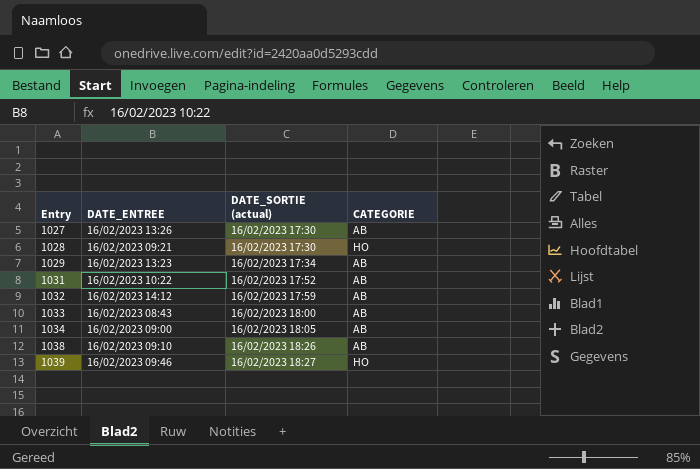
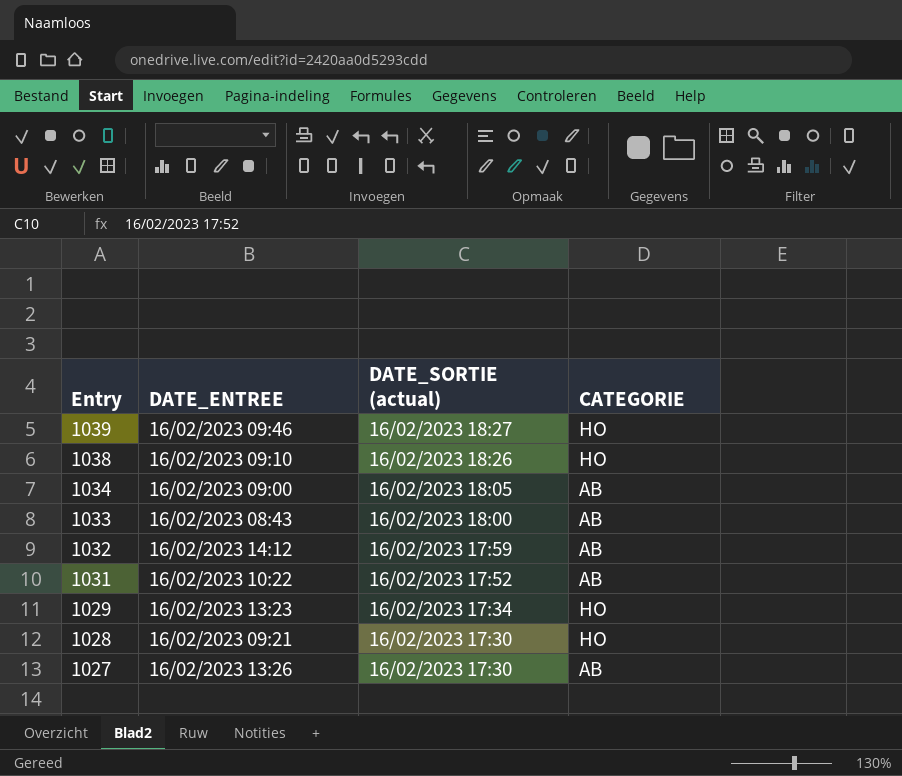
row order: Entry ascending -> Entry descending
1038 | CATEGORIE: AB -> HO
1029 | CATEGORIE: AB -> HO

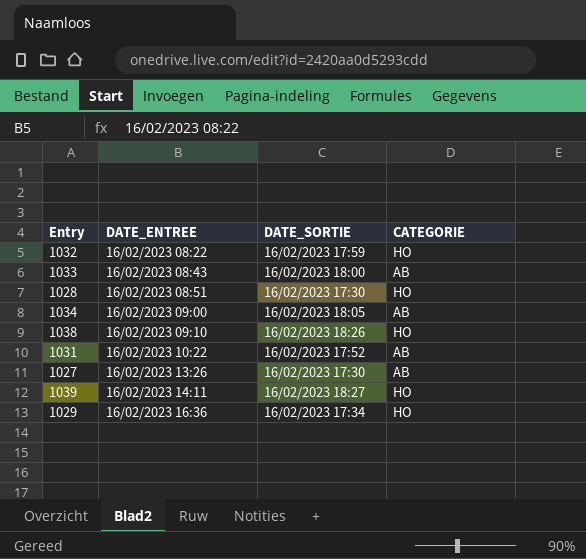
row order: Entry descending -> DATE_ENTREE ascending
column name: DATE_SORTIE (actual) -> DATE_SORTIE
1032 | DATE_ENTREE: 16/02/2023 14:12 -> 16/02/2023 08:22
1032 | CATEGORIE: AB -> HO
1028 | DATE_ENTREE: 16/02/2023 09:21 -> 16/02/2023 08:51
1039 | DATE_ENTREE: 16/02/2023 09:46 -> 16/02/2023 14:11
1029 | DATE_ENTREE: 16/02/2023 13:23 -> 16/02/2023 16:36

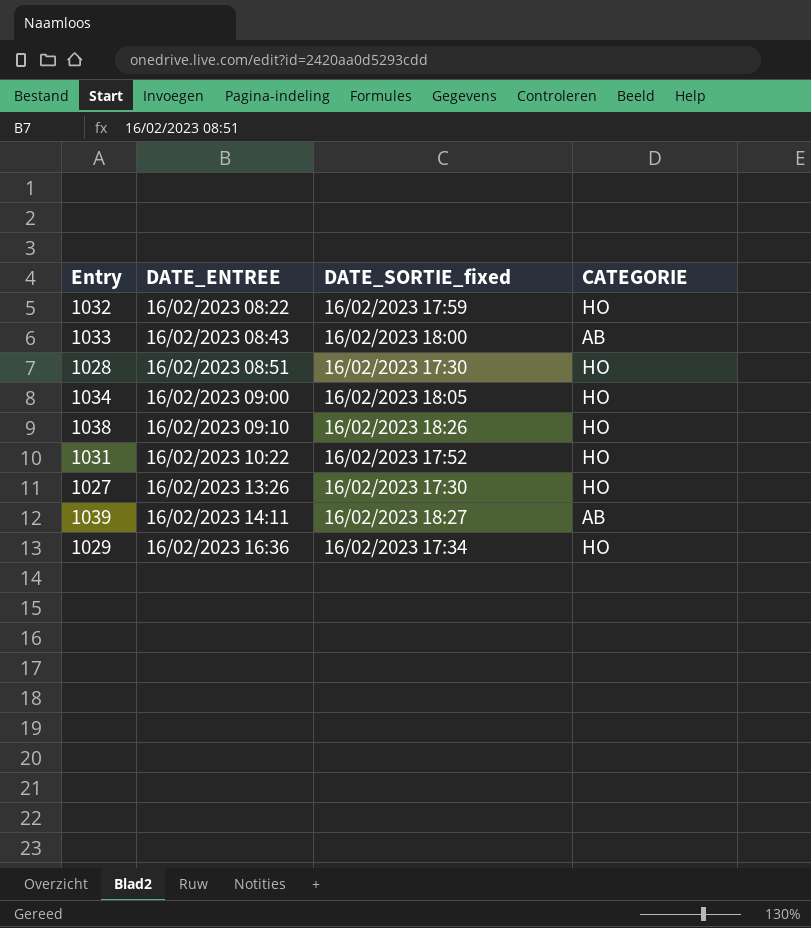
column name: DATE_SORTIE -> DATE_SORTIE_fixed
1034 | CATEGORIE: AB -> HO
1031 | CATEGORIE: AB -> HO
1027 | CATEGORIE: AB -> HO
1039 | CATEGORIE: HO -> AB

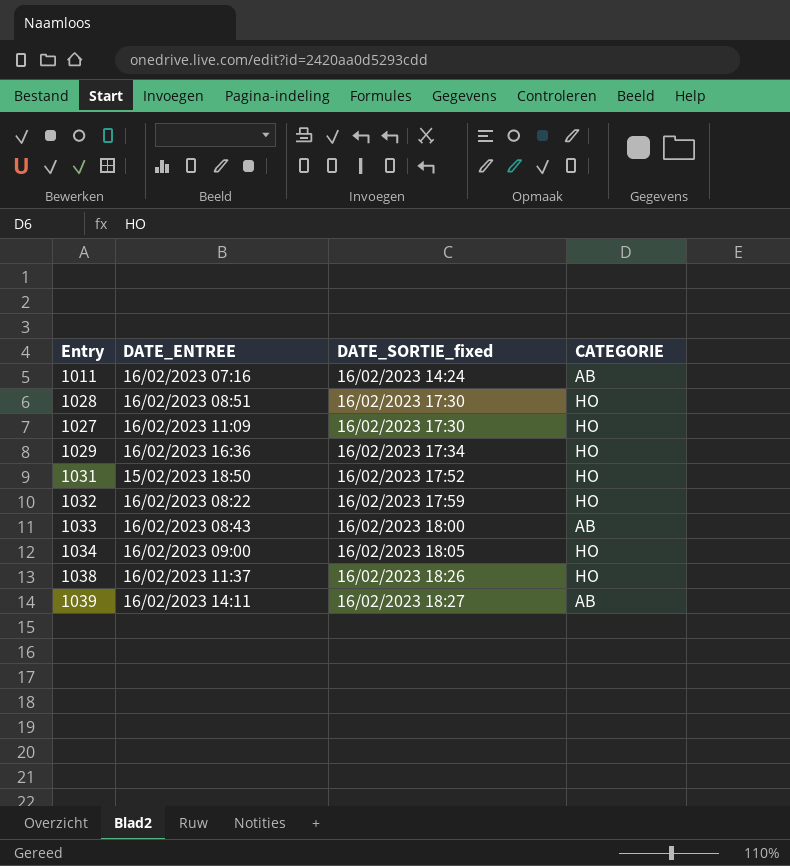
row order: DATE_ENTREE ascending -> DATE_SORTIE_fixed ascending
row 1011: none -> 16/02/2023 07:16 | 16/02/2023 14:24 | AB
1027 | DATE_ENTREE: 16/02/2023 13:26 -> 16/02/2023 11:09
1031 | DATE_ENTREE: 16/02/2023 10:22 -> 15/02/2023 18:50
1038 | DATE_ENTREE: 16/02/2023 09:10 -> 16/02/2023 11:37

